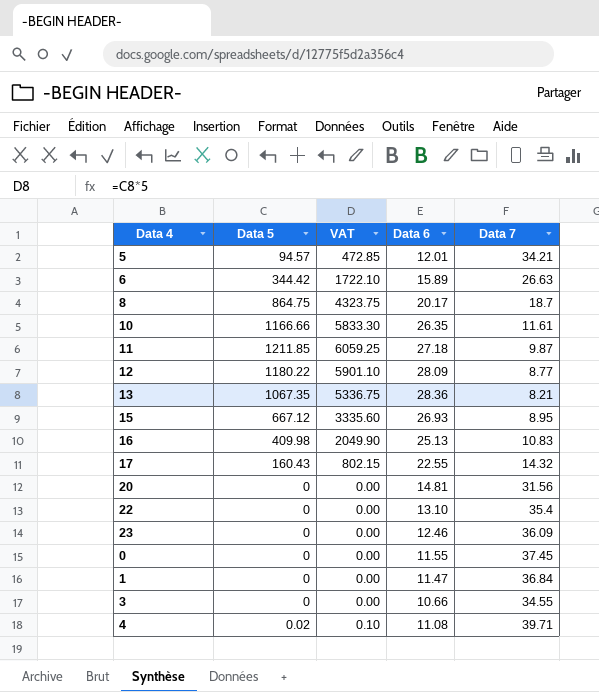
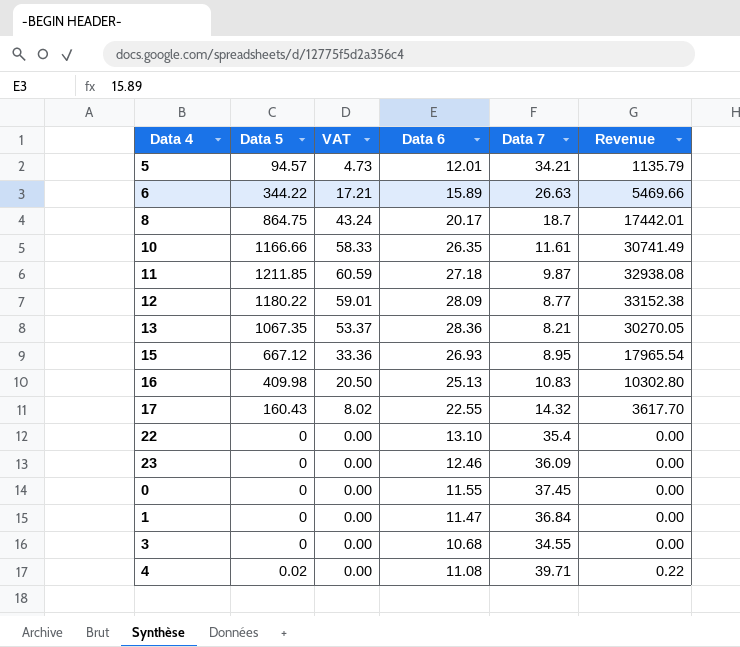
column VAT | formula: [Data 5] * 5 -> [Data 5] * 0.05
column Revenue | formula: none -> [Data 5] * [Data 6]
row 20: 0 | 0.00 | 14.81 | 31.56 -> none
6 | Data 5: 344.42 -> 344.22
3 | Data 6: 10.66 -> 10.68

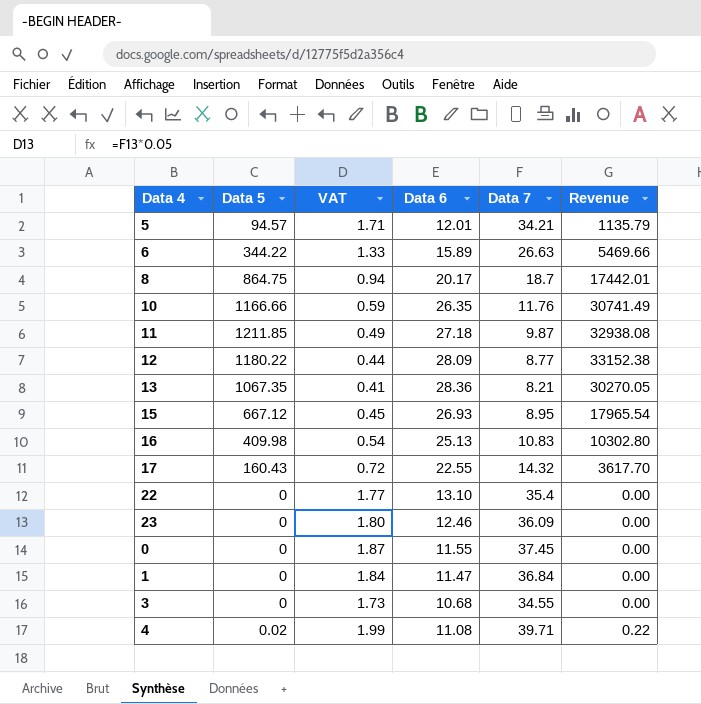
column VAT | formula: [Data 5] * 0.05 -> [Data 7] * 0.05
10 | Data 7: 11.61 -> 11.76

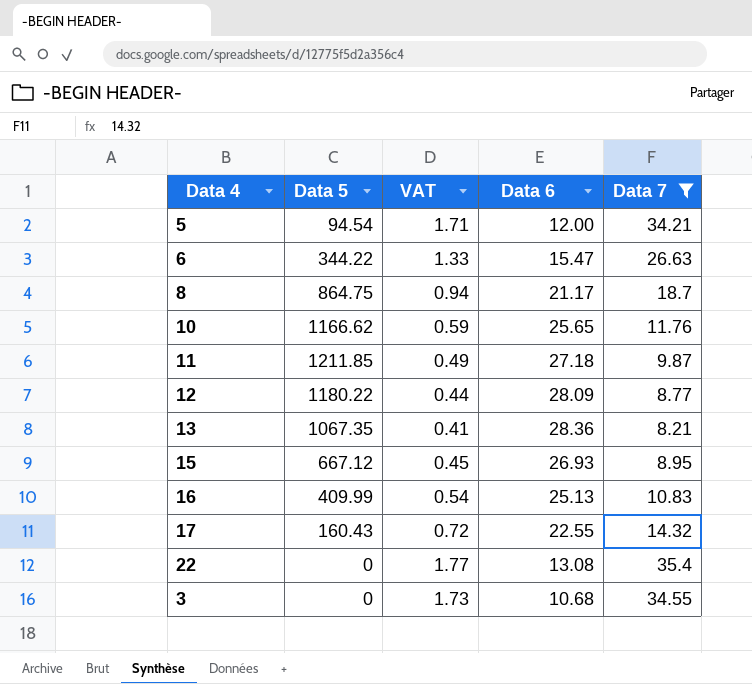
filter: none -> Data 7 <= 35.4
column Revenue | formula: [Data 5] * [Data 6] -> none
5 | Data 5: 94.57 -> 94.54
5 | Data 6: 12.01 -> 12.00
6 | Data 6: 15.89 -> 15.47
8 | Data 6: 20.17 -> 21.17
10 | Data 5: 1166.66 -> 1166.62
10 | Data 6: 26.35 -> 25.65
16 | Data 5: 409.98 -> 409.99
22 | Data 6: 13.10 -> 13.08

